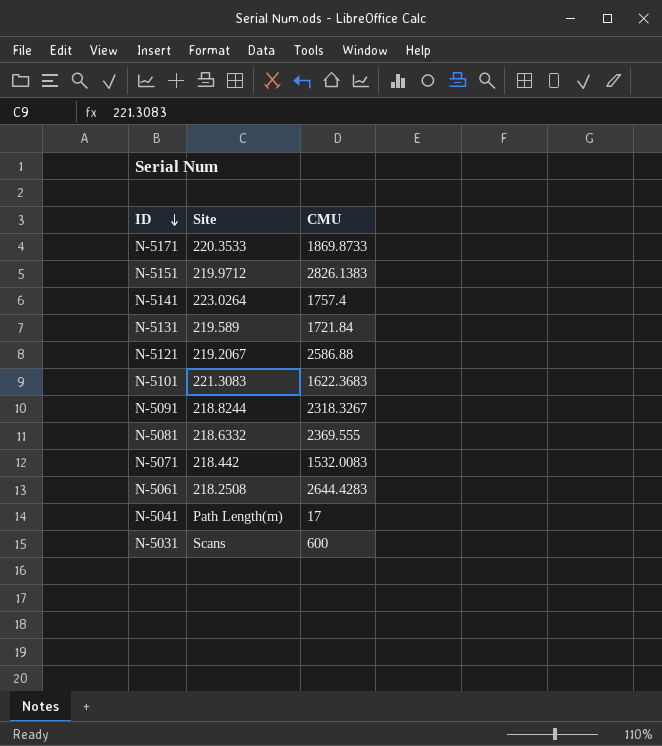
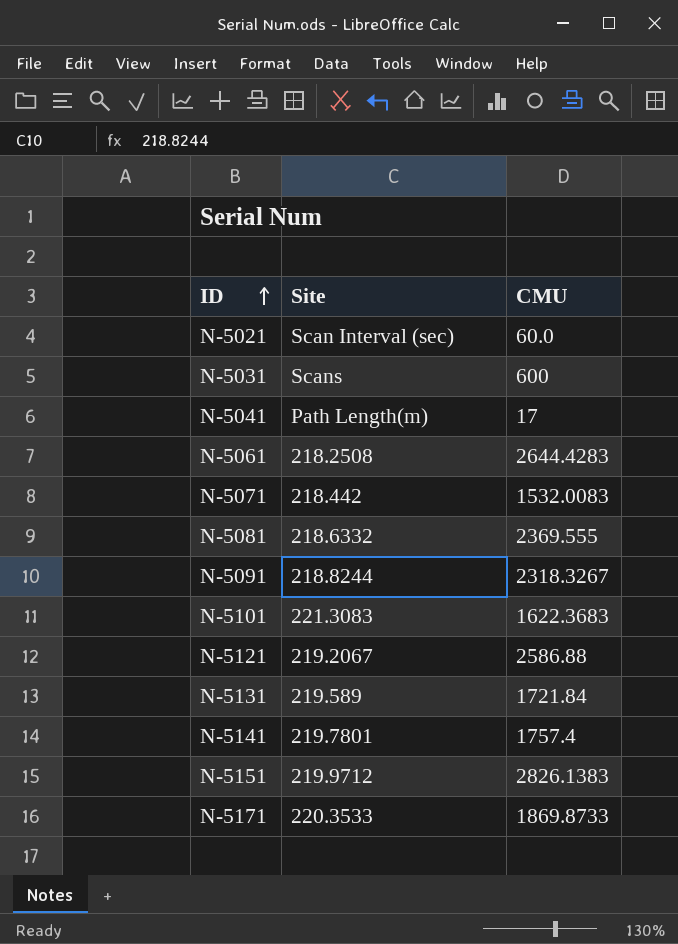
row order: ID descending -> ID ascending
row N-5021: none -> Scan Interval (sec) | 60.0
N-5141 | Site: 223.0264 -> 219.7801

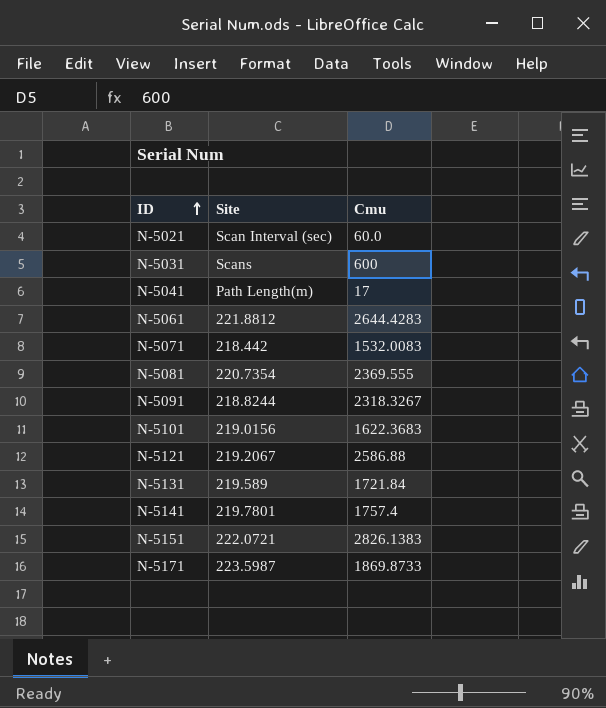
column name: CMU -> Cmu
N-5061 | Site: 218.2508 -> 221.8812
N-5081 | Site: 218.6332 -> 220.7354
N-5101 | Site: 221.3083 -> 219.0156
N-5151 | Site: 219.9712 -> 222.0721
N-5171 | Site: 220.3533 -> 223.5987

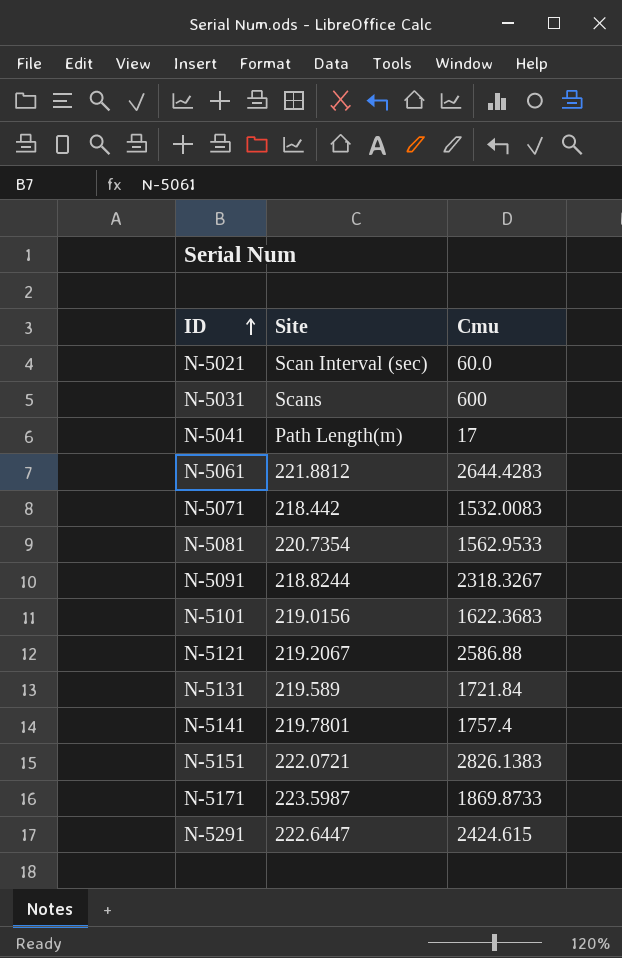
N-5081 | Cmu: 2369.555 -> 1562.9533
row N-5291: none -> 222.6447 | 2424.615

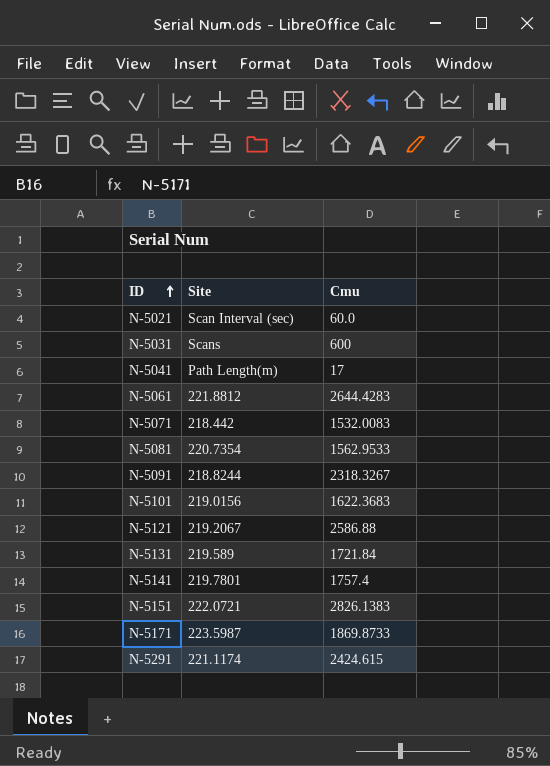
N-5291 | Site: 222.6447 -> 221.1174

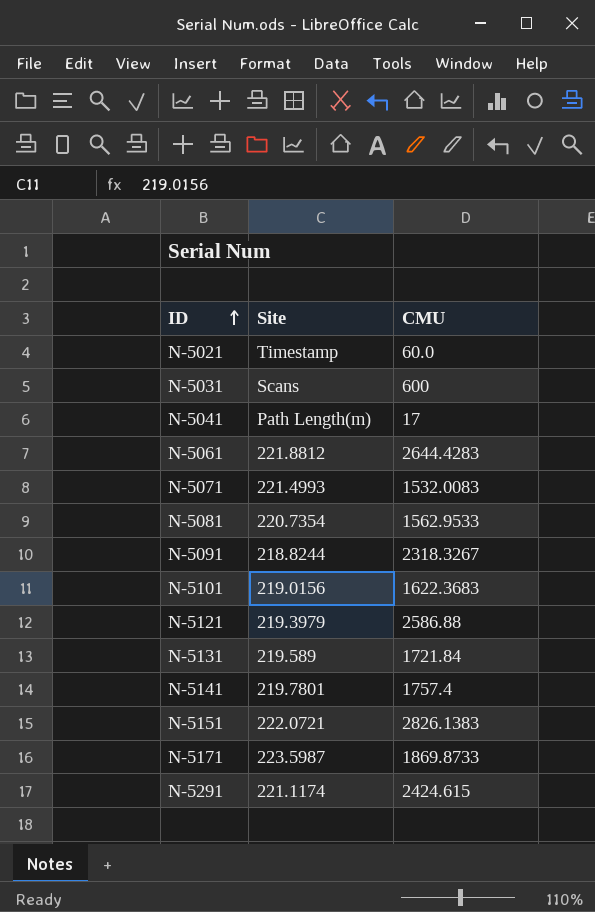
column name: Cmu -> CMU
N-5021 | Site: Scan Interval (sec) -> Timestamp
N-5071 | Site: 218.442 -> 221.4993
N-5121 | Site: 219.2067 -> 219.3979

